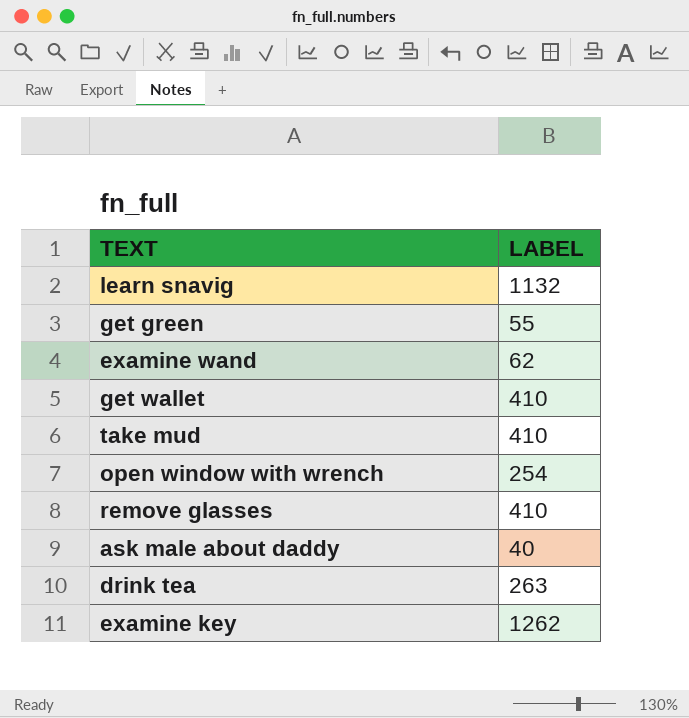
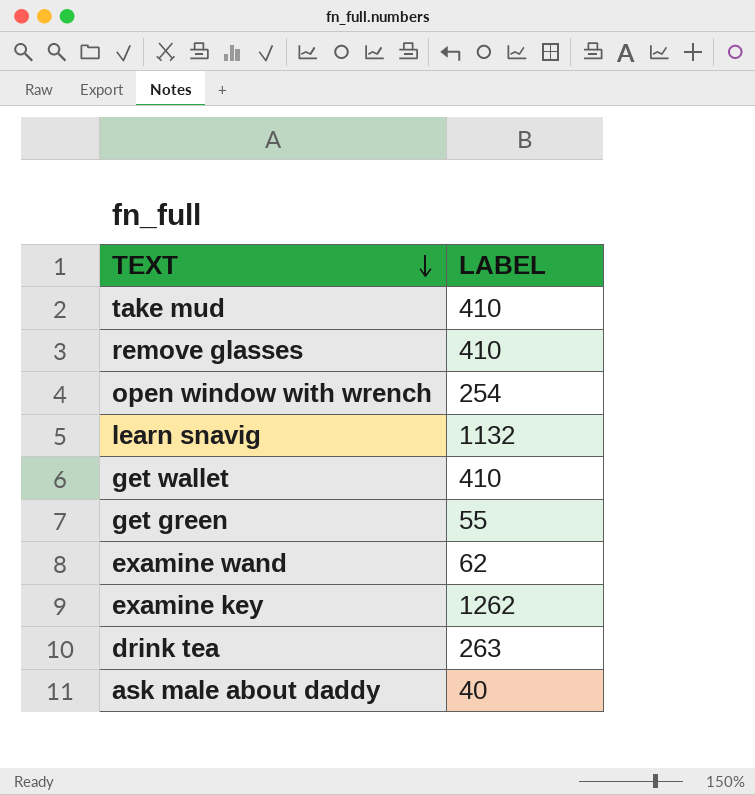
row order: none -> TEXT descending

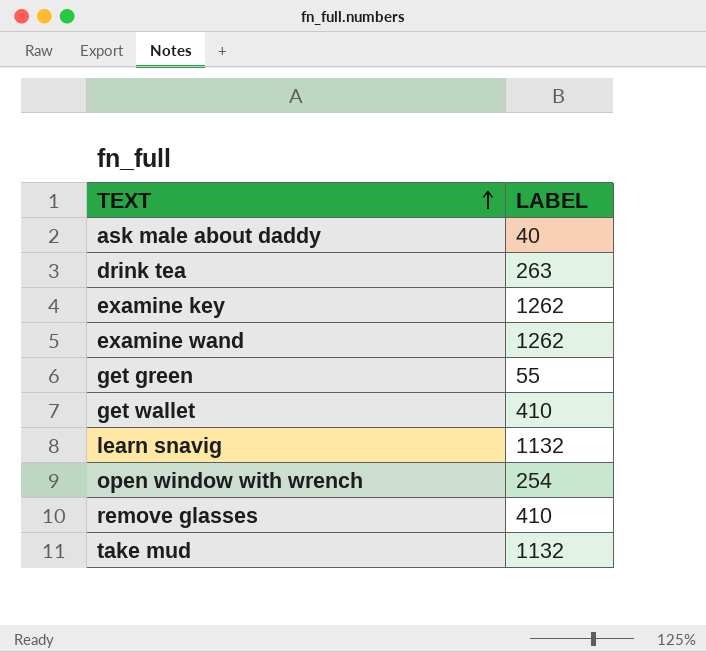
row order: TEXT descending -> TEXT ascending
examine wand | LABEL: 62 -> 1262
take mud | LABEL: 410 -> 1132

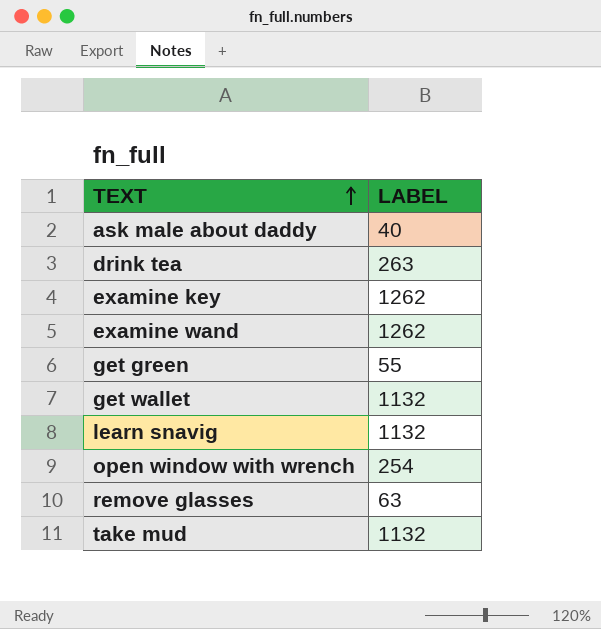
get wallet | LABEL: 410 -> 1132
remove glasses | LABEL: 410 -> 63

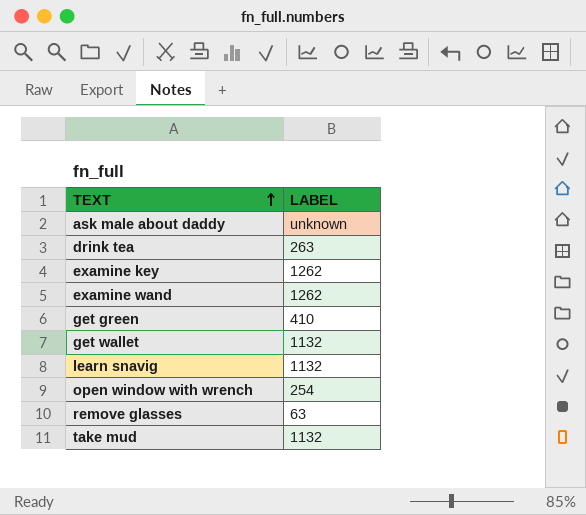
ask male about daddy | LABEL: 40 -> unknown
get green | LABEL: 55 -> 410

